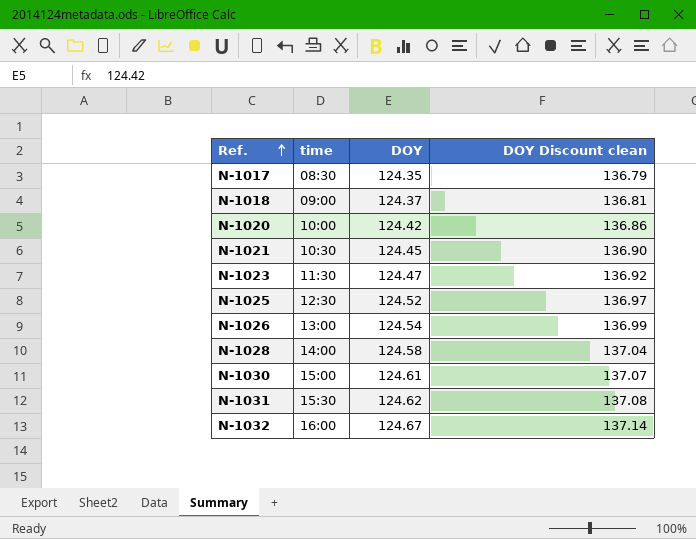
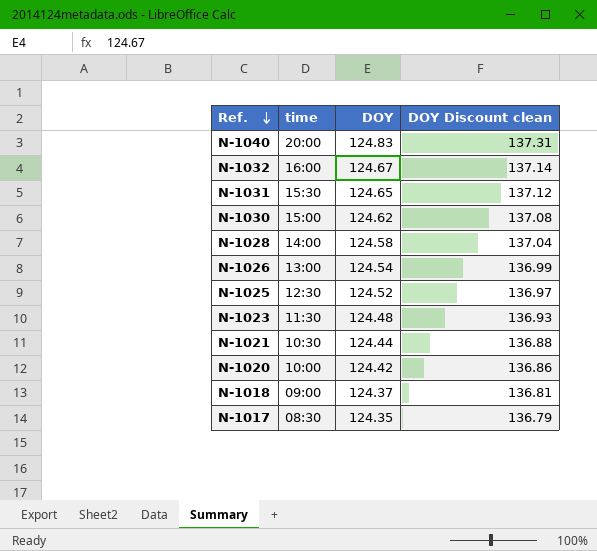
row order: Ref. ascending -> Ref. descending
row N-1040: none -> 20:00 | 124.83 | 137.31
N-1031 | DOY: 124.62 -> 124.65
N-1031 | DOY Discount clean: 137.08 -> 137.12
N-1030 | DOY: 124.61 -> 124.62
N-1030 | DOY Discount clean: 137.07 -> 137.08
N-1023 | DOY: 124.47 -> 124.48
N-1023 | DOY Discount clean: 136.92 -> 136.93
N-1021 | DOY: 124.45 -> 124.44
N-1021 | DOY Discount clean: 136.90 -> 136.88

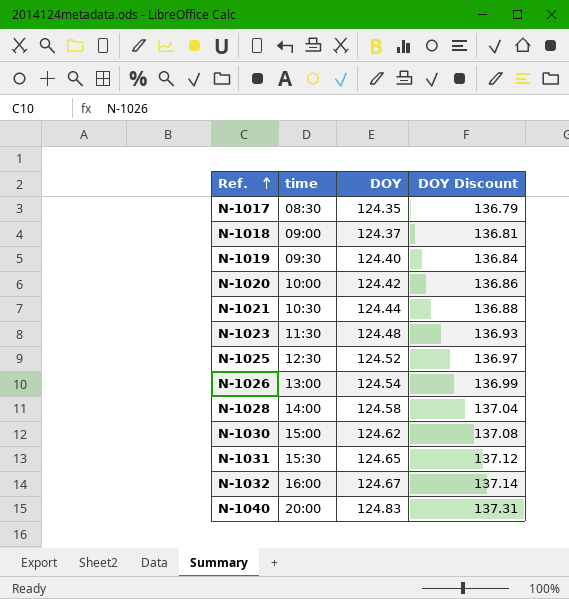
row order: Ref. descending -> Ref. ascending
column name: DOY Discount clean -> DOY Discount
row N-1019: none -> 09:30 | 124.40 | 136.84

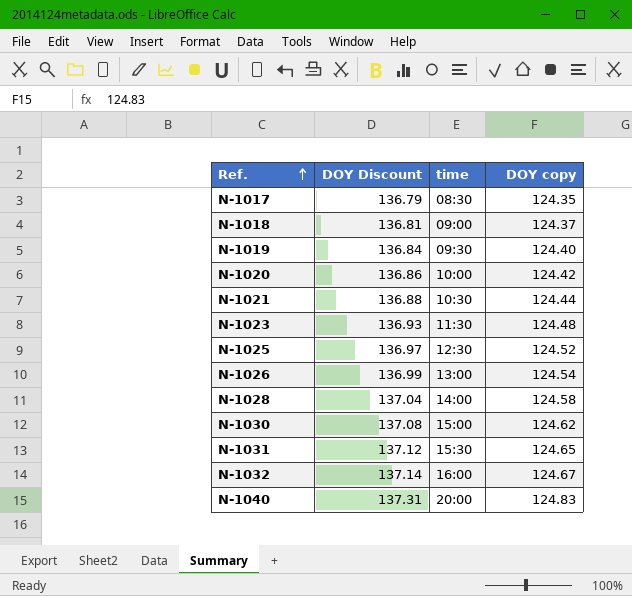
column DOY Discount | position: 4 -> 2
column name: DOY -> DOY copy

